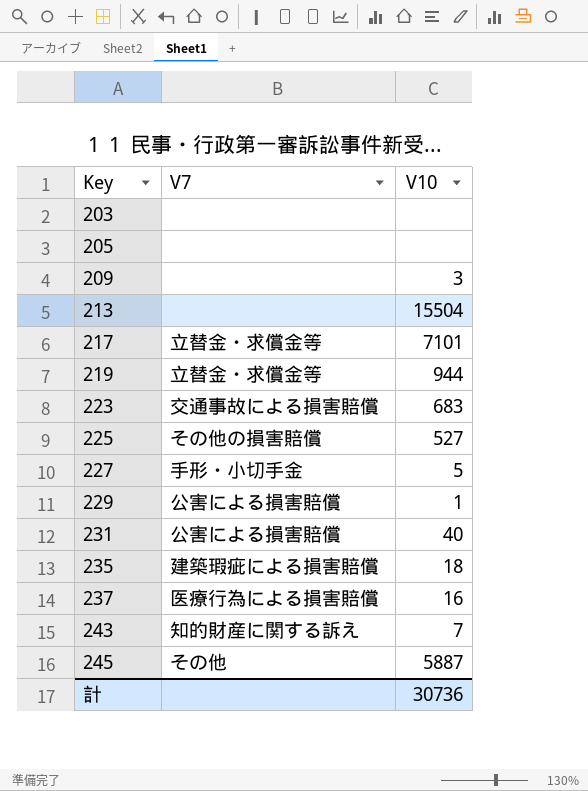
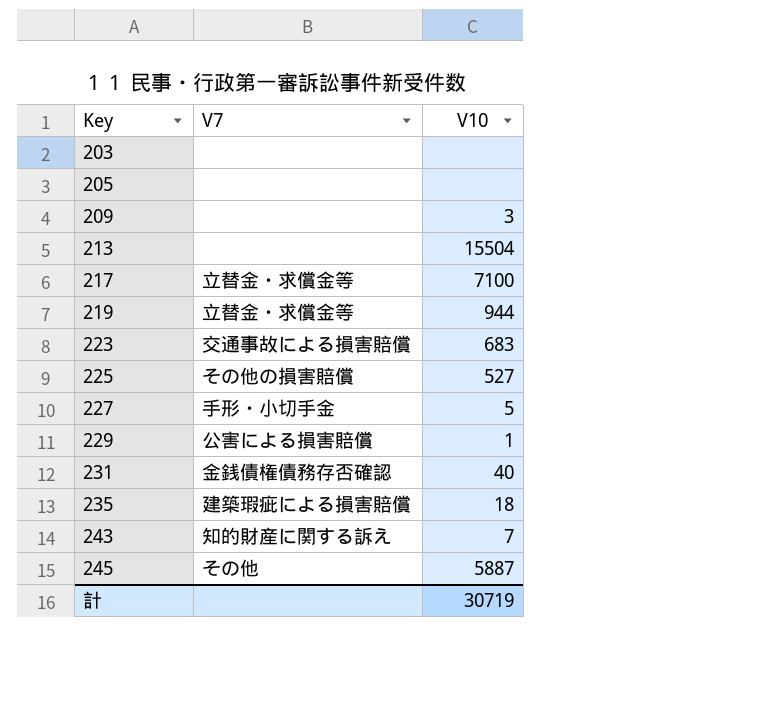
row 237: 医療行為による損害賠償 | 16 -> none
217 | V10: 7101 -> 7100
231 | V7: 公害による損害賠償 -> 金銭債権債務存否確認
計 | V10: 30736 -> 30719

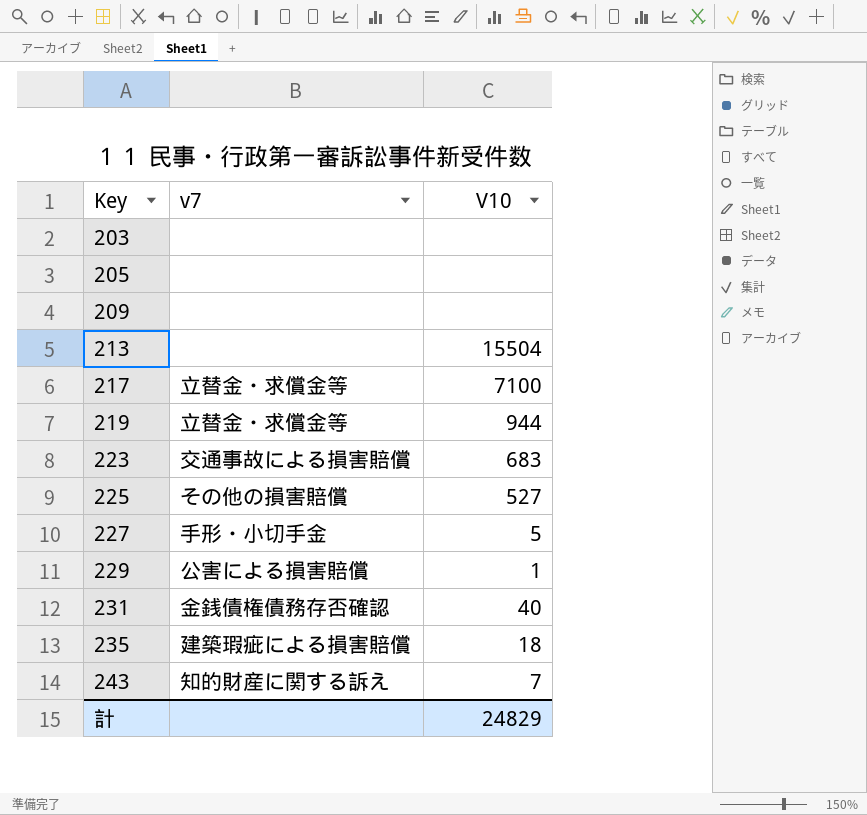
column name: V7 -> v7
row 245: その他 | 5887 -> none
209 | V10: 3 -> none
計 | V10: 30719 -> 24829

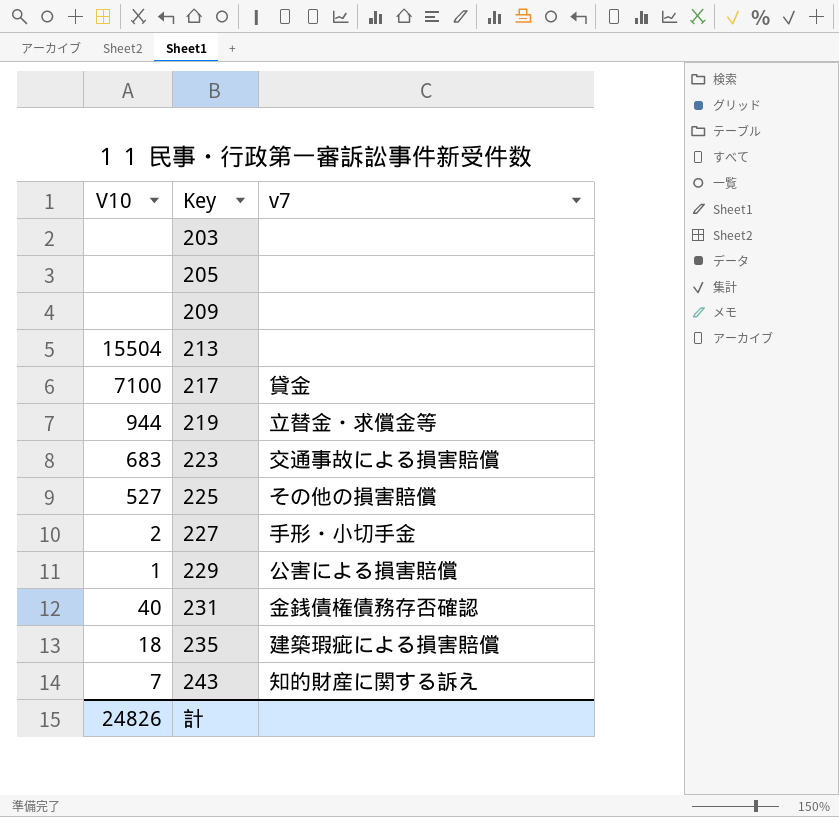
column V10 | position: 3 -> 1
217 | v7: 立替金・求償金等 -> 貸金
227 | V10: 5 -> 2
計 | V10: 24829 -> 24826

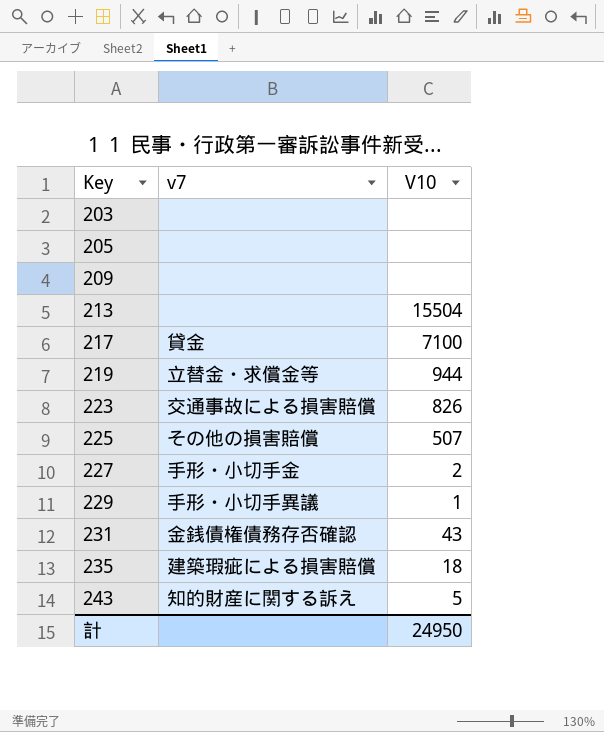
column V10 | position: 1 -> 3
223 | V10: 683 -> 826
225 | V10: 527 -> 507
229 | v7: 公害による損害賠償 -> 手形・小切手異議
231 | V10: 40 -> 43
243 | V10: 7 -> 5
計 | V10: 24826 -> 24950

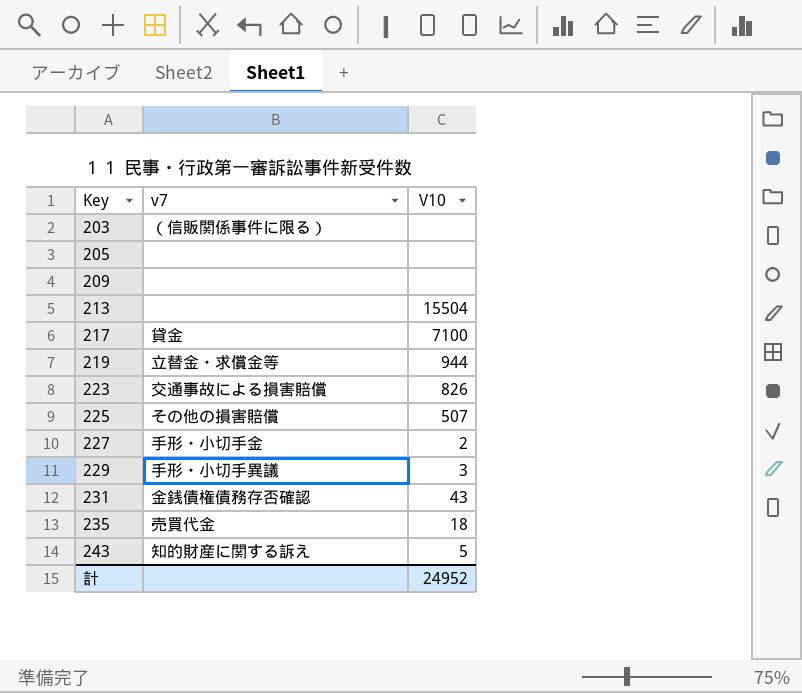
203 | v7: none -> （信販関係事件に限る）
229 | V10: 1 -> 3
235 | v7: 建築瑕疵による損害賠償 -> 売買代金
計 | V10: 24950 -> 24952

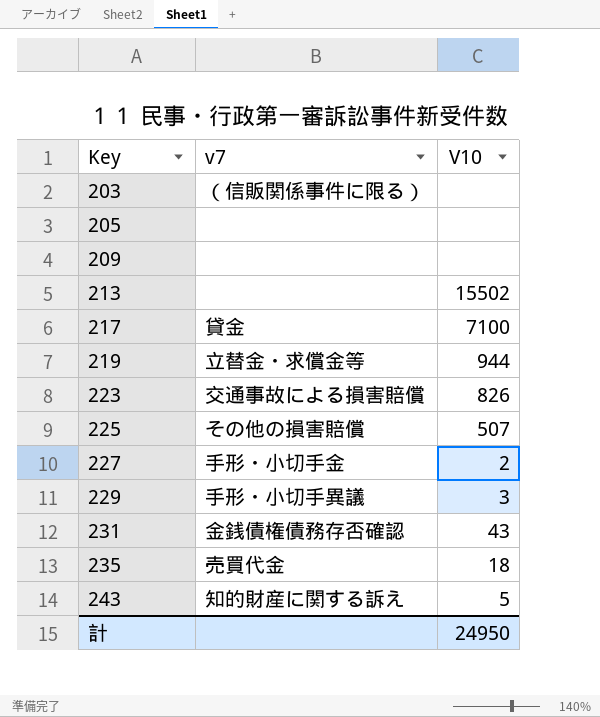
213 | V10: 15504 -> 15502
計 | V10: 24952 -> 24950

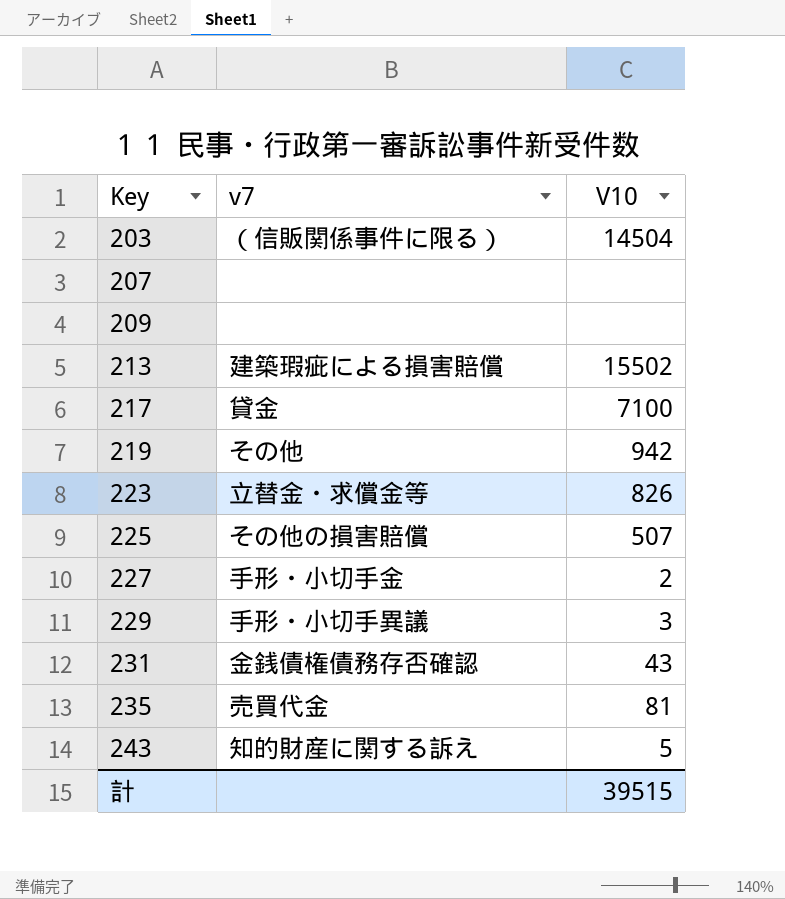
row 205: none | none -> none
203 | V10: none -> 14504
row 207: none -> none | none
213 | v7: none -> 建築瑕疵による損害賠償
219 | v7: 立替金・求償金等 -> その他
219 | V10: 944 -> 942
223 | v7: 交通事故による損害賠償 -> 立替金・求償金等
235 | V10: 18 -> 81
計 | V10: 24950 -> 39515

